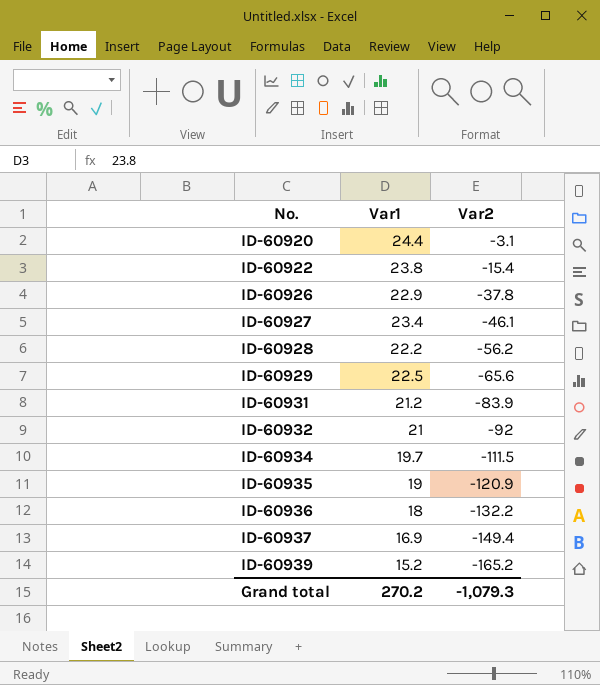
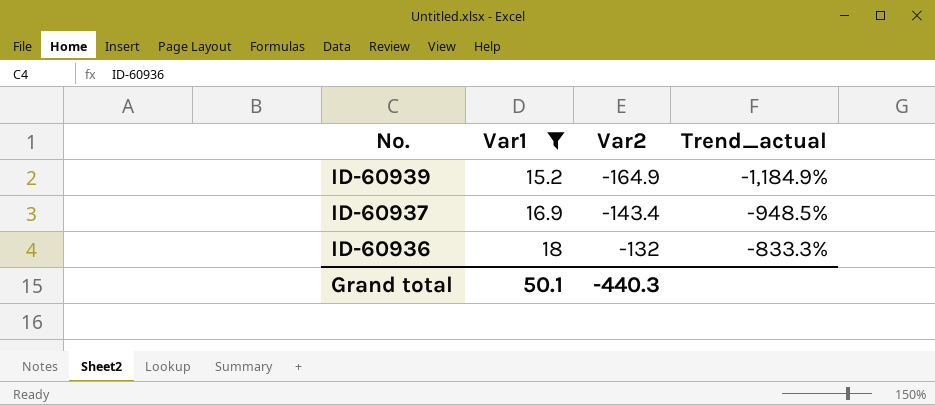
filter: none -> Var1 <= 18
row order: No. ascending -> No. descending
column Trend_actual | formula: none -> ([Var2] - [Var1]) / [Var1]
ID-60939 | Var2: -165.2 -> -164.9
ID-60937 | Var2: -149.4 -> -143.4
ID-60936 | Var2: -132.2 -> -132
Grand total | Var1: 270.2 -> 50.1
Grand total | Var2: -1,079.3 -> -440.3

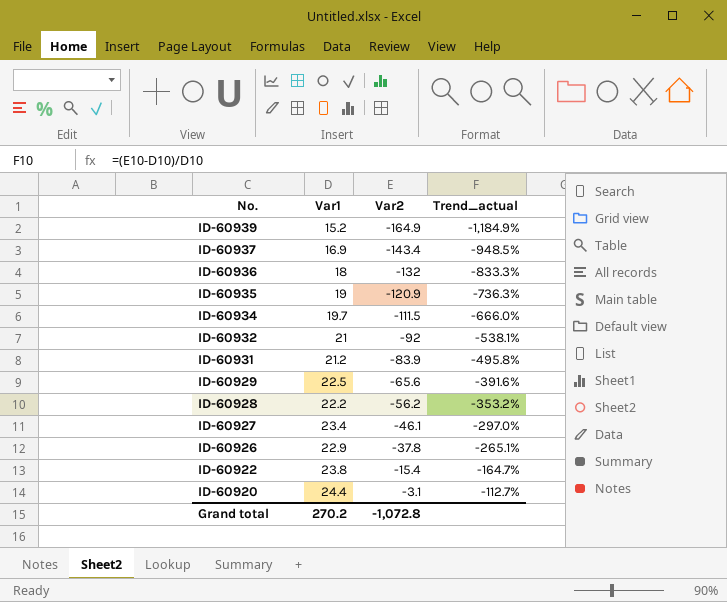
filter: Var1 <= 18 -> none
Grand total | Var1: 50.1 -> 270.2
Grand total | Var2: -440.3 -> -1,072.8

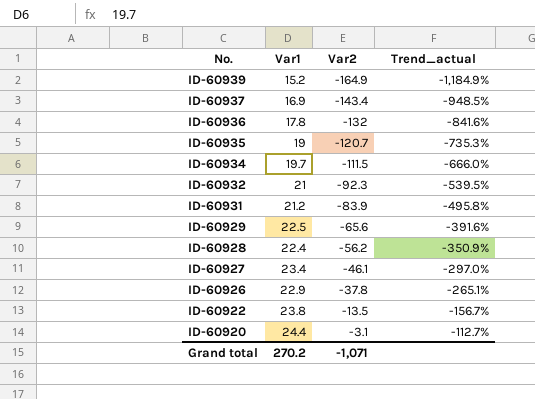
ID-60936 | Var1: 18 -> 17.8
ID-60936 | Trend_actual: -833.3% -> -841.6%
ID-60935 | Var2: -120.9 -> -120.7
ID-60935 | Trend_actual: -736.3% -> -735.3%
ID-60932 | Var2: -92 -> -92.3
ID-60932 | Trend_actual: -538.1% -> -539.5%
ID-60928 | Var1: 22.2 -> 22.4
ID-60928 | Trend_actual: -353.2% -> -350.9%
ID-60922 | Var2: -15.4 -> -13.5
ID-60922 | Trend_actual: -164.7% -> -156.7%
Grand total | Var2: -1,072.8 -> -1,071

